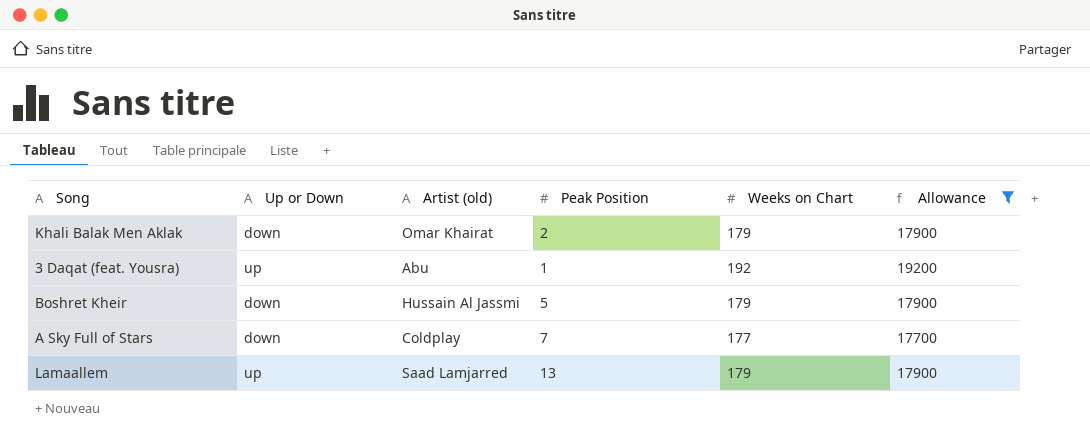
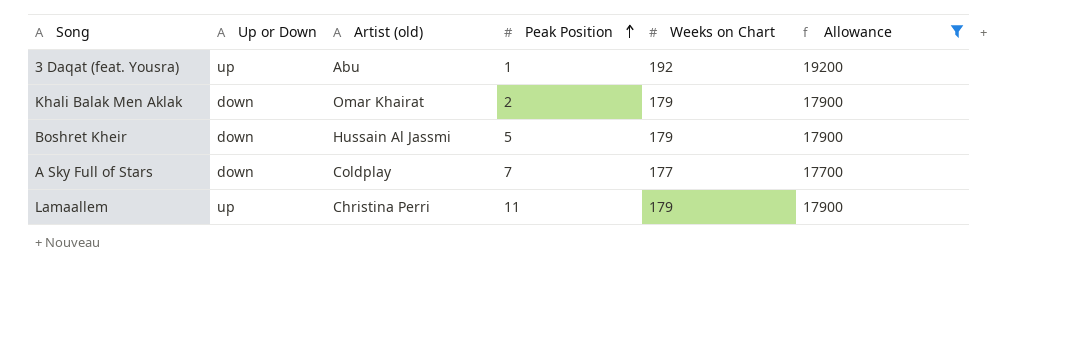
row order: none -> Peak Position ascending
Lamaallem | Artist (old): Saad Lamjarred -> Christina Perri
Lamaallem | Peak Position: 13 -> 11

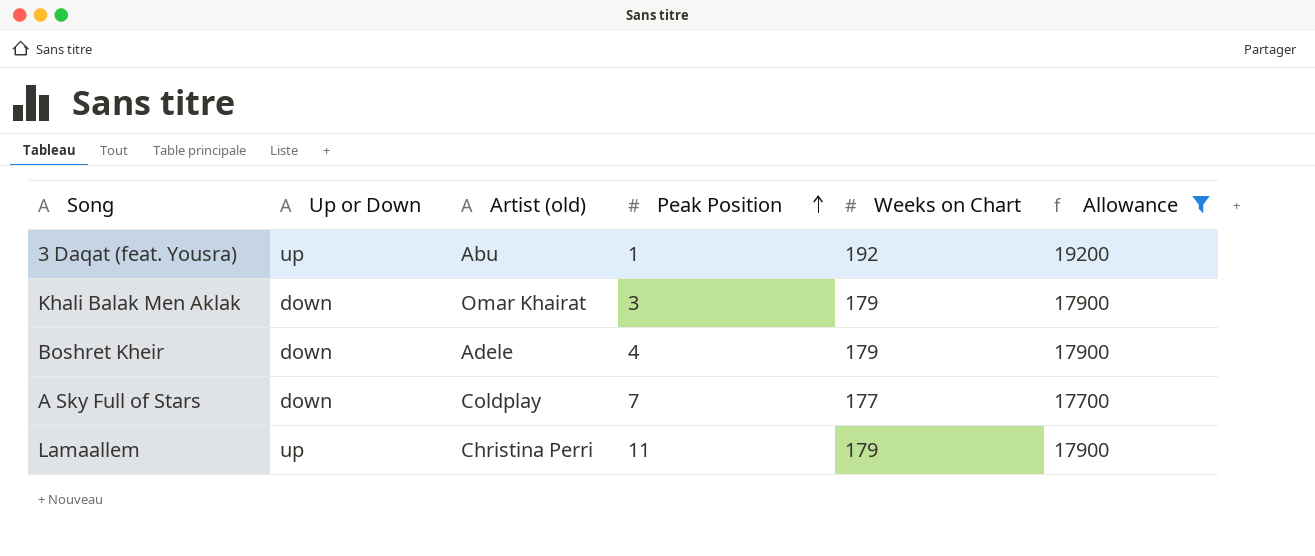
Khali Balak Men Aklak | Peak Position: 2 -> 3
Boshret Kheir | Artist (old): Hussain Al Jassmi -> Adele
Boshret Kheir | Peak Position: 5 -> 4

